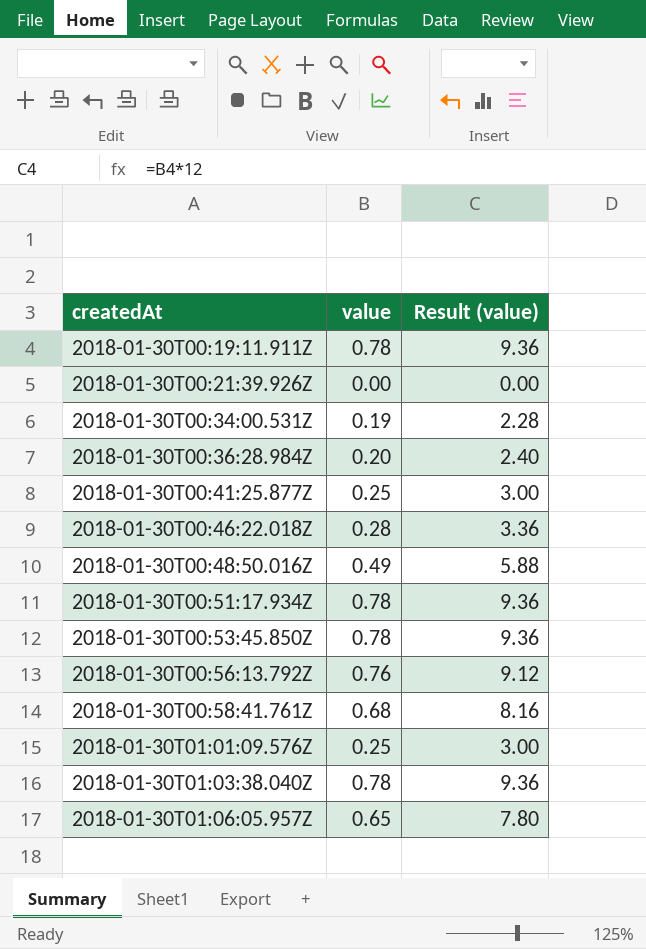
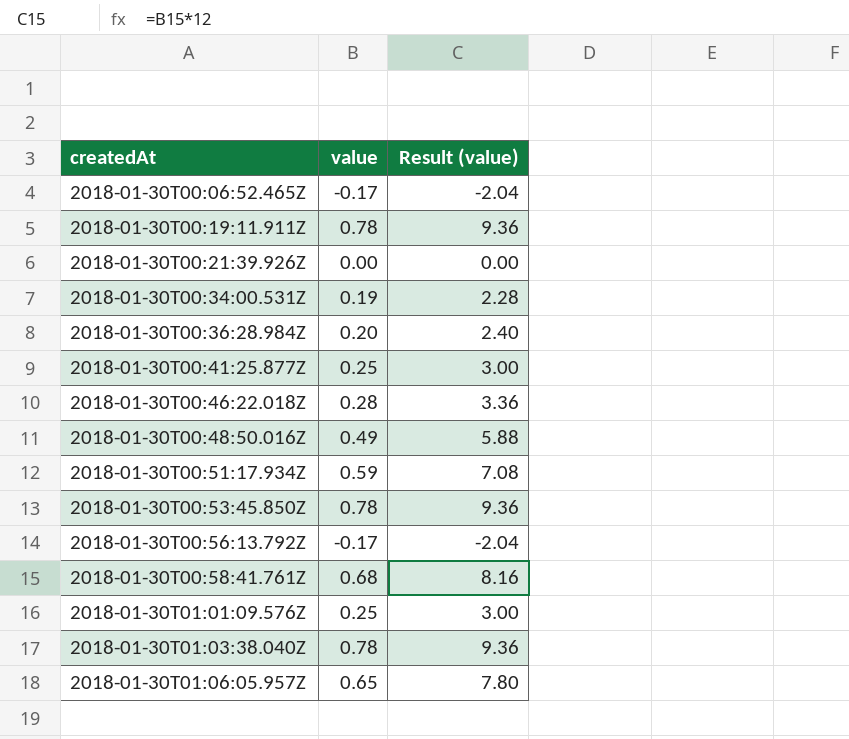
row 2018-01-30T00:06:52.465Z: none -> -0.17 | -2.04
2018-01-30T00:51:17.934Z | value: 0.78 -> 0.59
2018-01-30T00:51:17.934Z | Result (value): 9.36 -> 7.08
2018-01-30T00:56:13.792Z | value: 0.76 -> -0.17
2018-01-30T00:56:13.792Z | Result (value): 9.12 -> -2.04

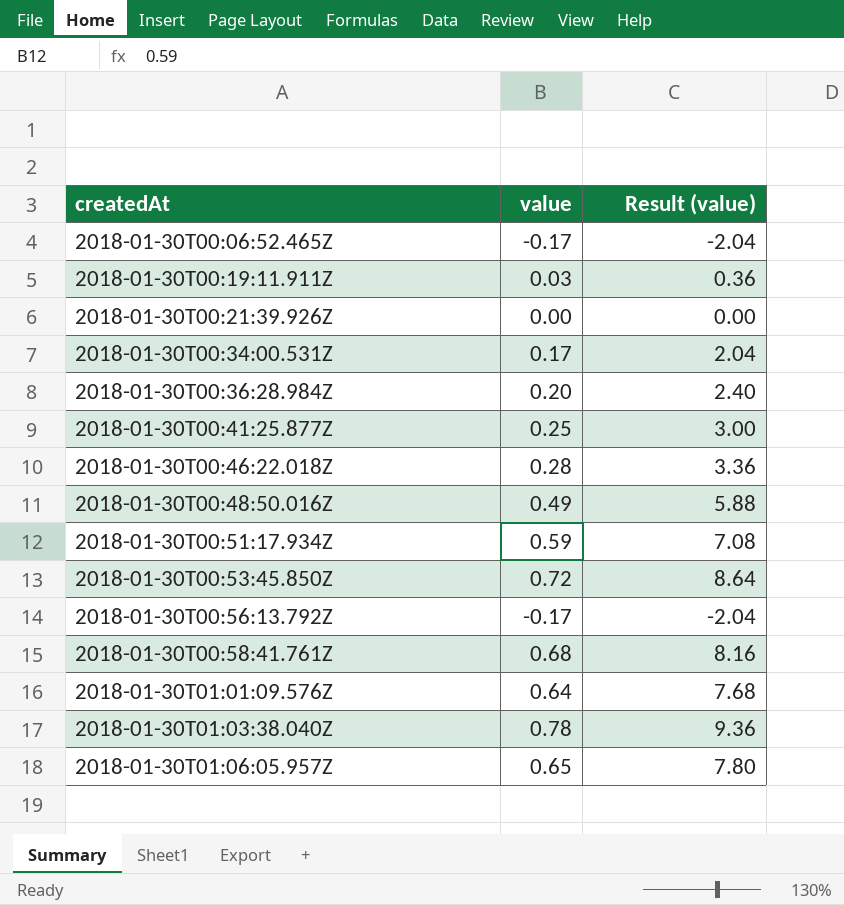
2018-01-30T00:19:11.911Z | value: 0.78 -> 0.03
2018-01-30T00:19:11.911Z | Result (value): 9.36 -> 0.36
2018-01-30T00:34:00.531Z | value: 0.19 -> 0.17
2018-01-30T00:34:00.531Z | Result (value): 2.28 -> 2.04
2018-01-30T00:53:45.850Z | value: 0.78 -> 0.72
2018-01-30T00:53:45.850Z | Result (value): 9.36 -> 8.64
2018-01-30T01:01:09.576Z | value: 0.25 -> 0.64
2018-01-30T01:01:09.576Z | Result (value): 3.00 -> 7.68

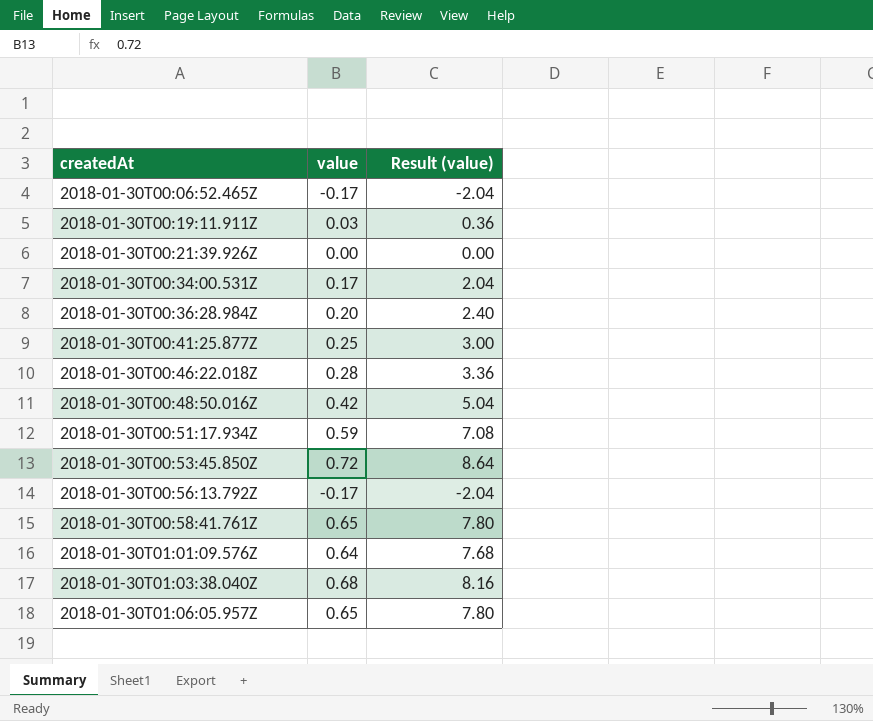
2018-01-30T00:48:50.016Z | value: 0.49 -> 0.42
2018-01-30T00:48:50.016Z | Result (value): 5.88 -> 5.04
2018-01-30T00:58:41.761Z | value: 0.68 -> 0.65
2018-01-30T00:58:41.761Z | Result (value): 8.16 -> 7.80
2018-01-30T01:03:38.040Z | value: 0.78 -> 0.68
2018-01-30T01:03:38.040Z | Result (value): 9.36 -> 8.16

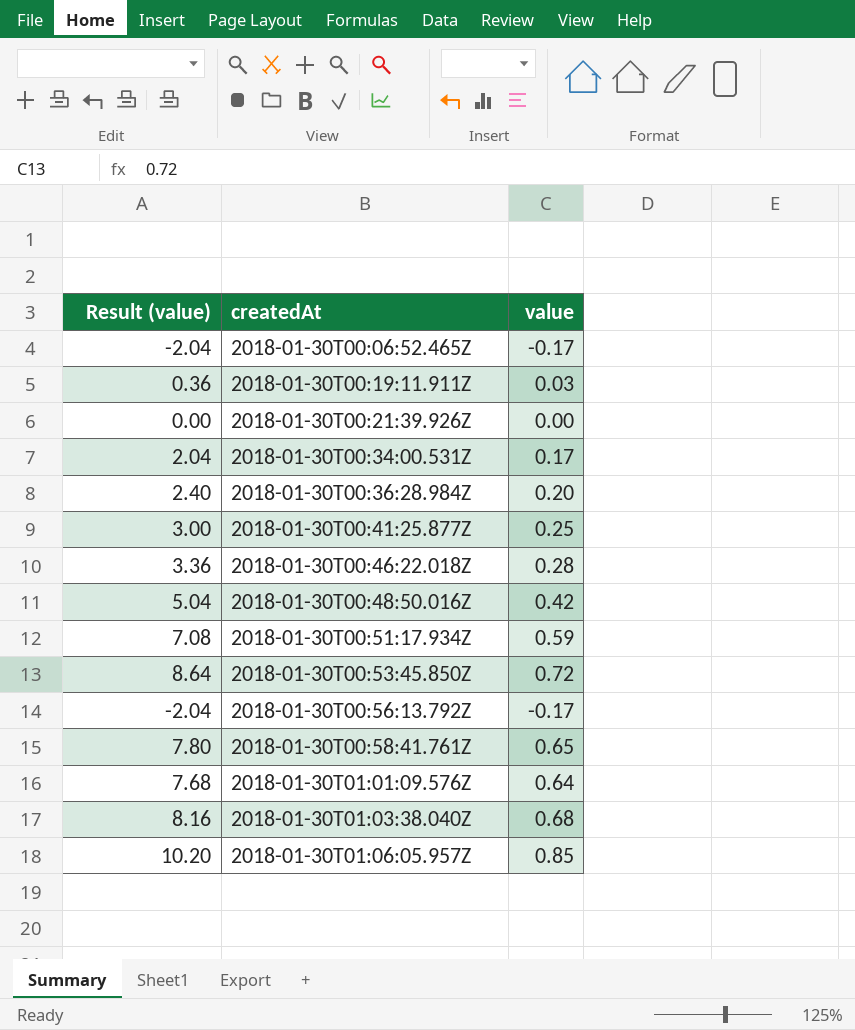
column Result (value) | position: 3 -> 1
2018-01-30T01:06:05.957Z | Result (value): 7.80 -> 10.20
2018-01-30T01:06:05.957Z | value: 0.65 -> 0.85

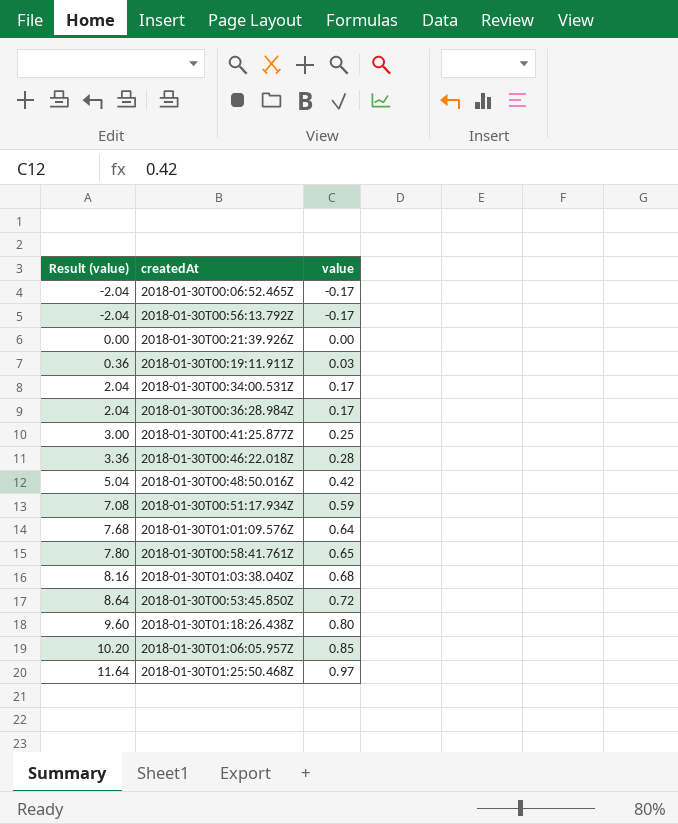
row order: createdAt ascending -> Result (value) ascending
2018-01-30T00:36:28.984Z | Result (value): 2.40 -> 2.04
2018-01-30T00:36:28.984Z | value: 0.20 -> 0.17
row 2018-01-30T01:18:26.438Z: none -> 9.60 | 0.80
row 2018-01-30T01:25:50.468Z: none -> 11.64 | 0.97

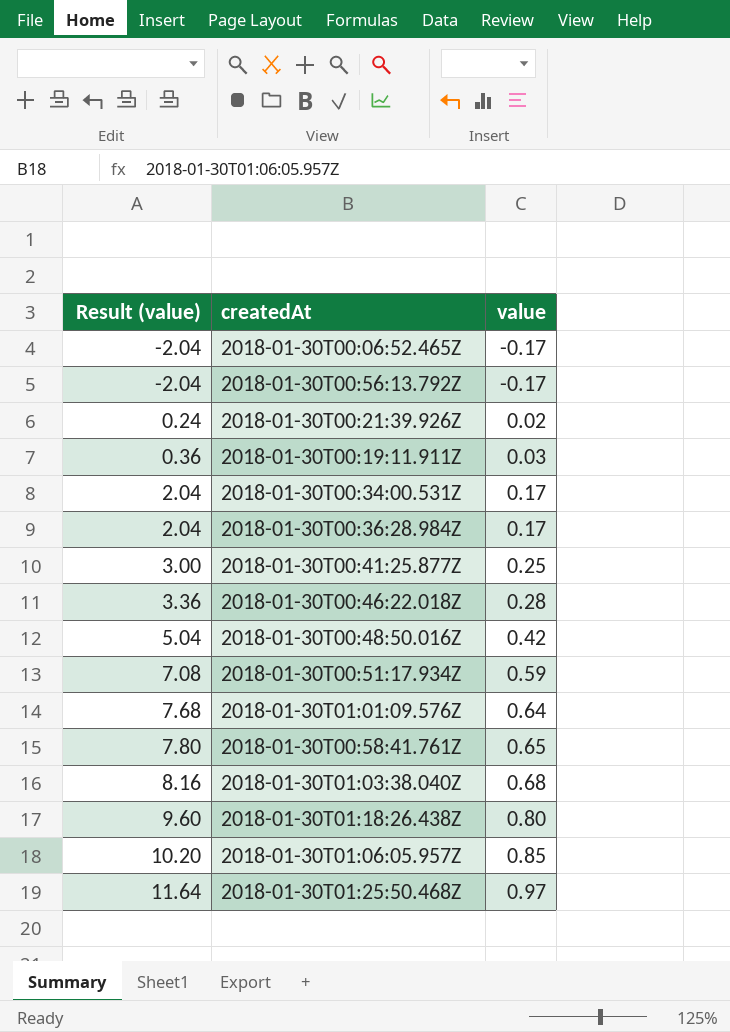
row 2018-01-30T00:53:45.850Z: 8.64 | 0.72 -> none
2018-01-30T00:21:39.926Z | Result (value): 0.00 -> 0.24
2018-01-30T00:21:39.926Z | value: 0.00 -> 0.02

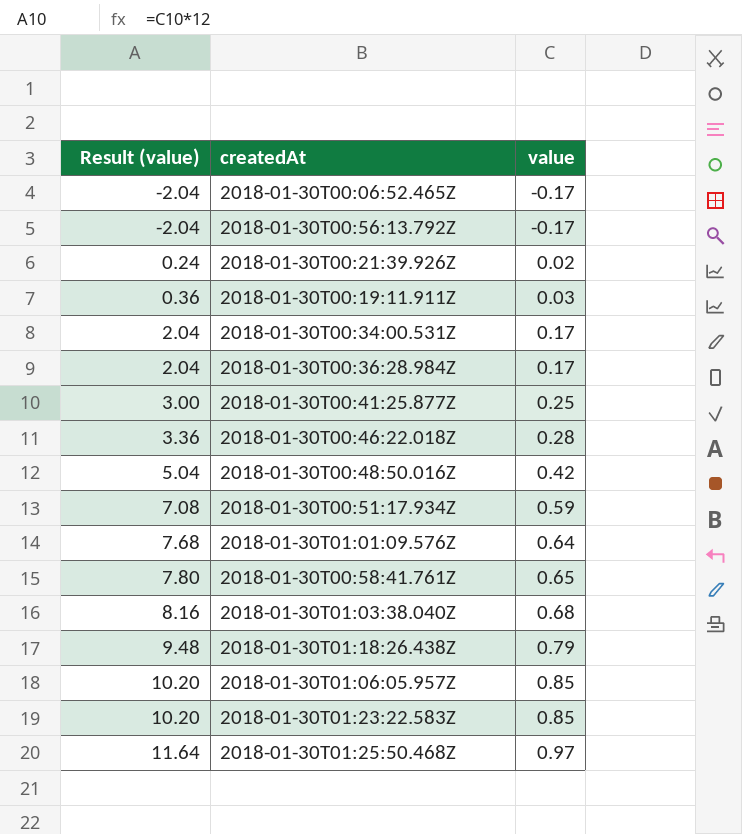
2018-01-30T01:18:26.438Z | Result (value): 9.60 -> 9.48
2018-01-30T01:18:26.438Z | value: 0.80 -> 0.79
row 2018-01-30T01:23:22.583Z: none -> 10.20 | 0.85

